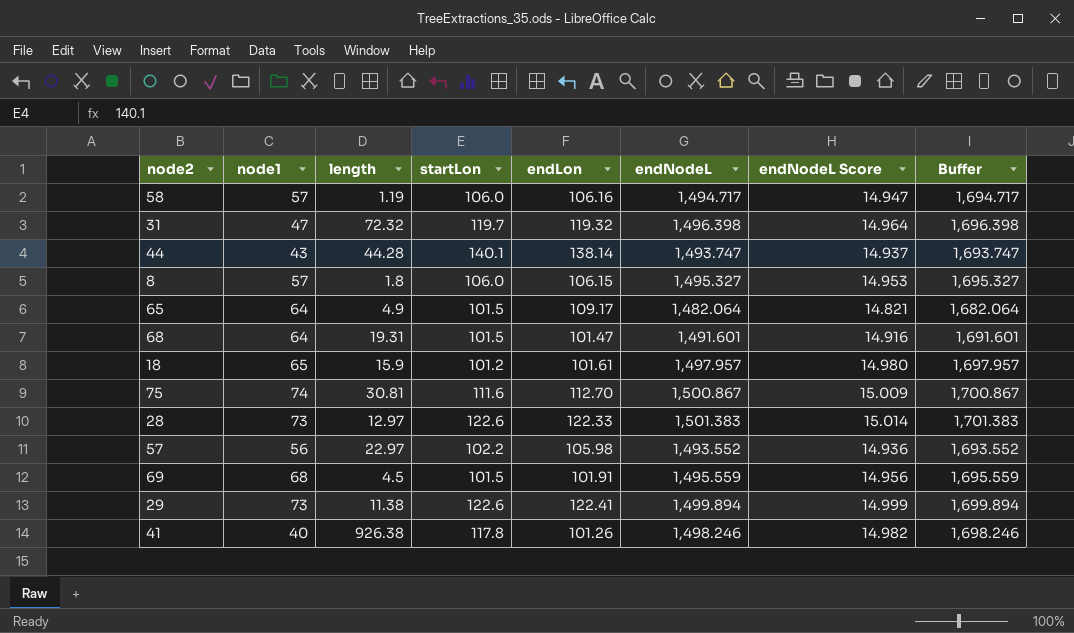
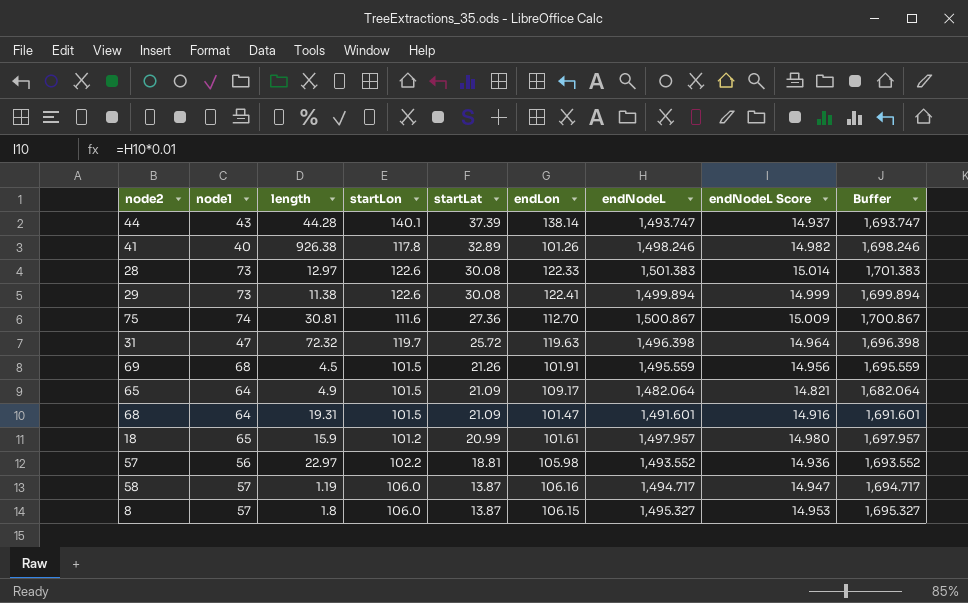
row order: none -> startLat descending
column startLat | position: none -> 5
31 | endLon: 119.32 -> 119.63

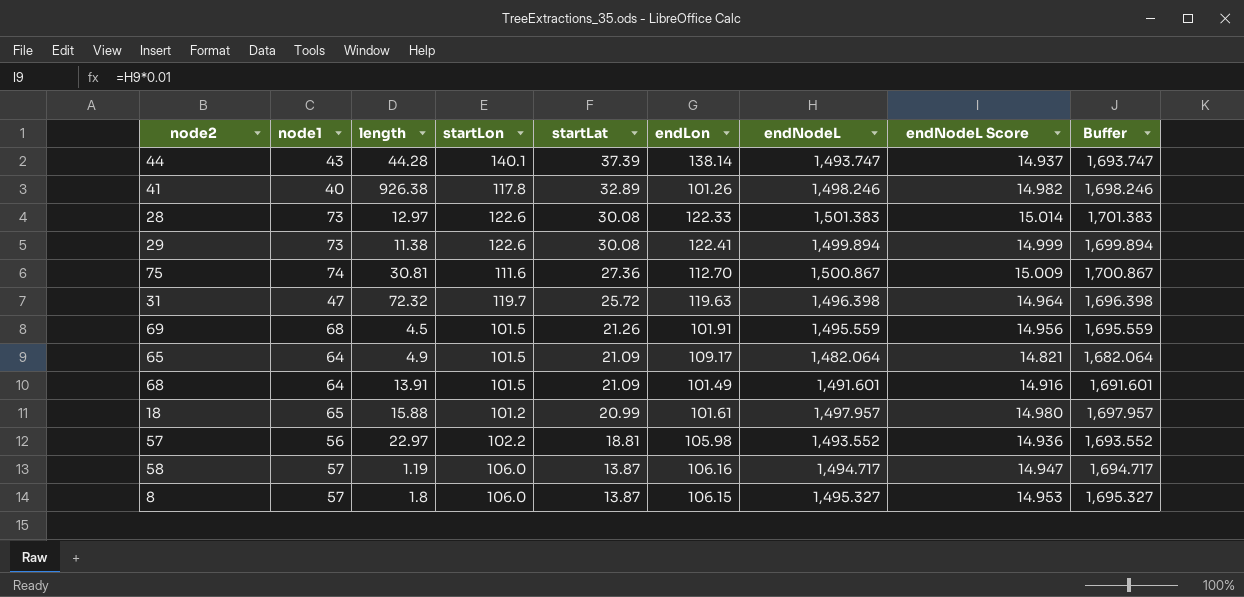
68 | length: 19.31 -> 13.91
68 | endLon: 101.47 -> 101.49
18 | length: 15.9 -> 15.88

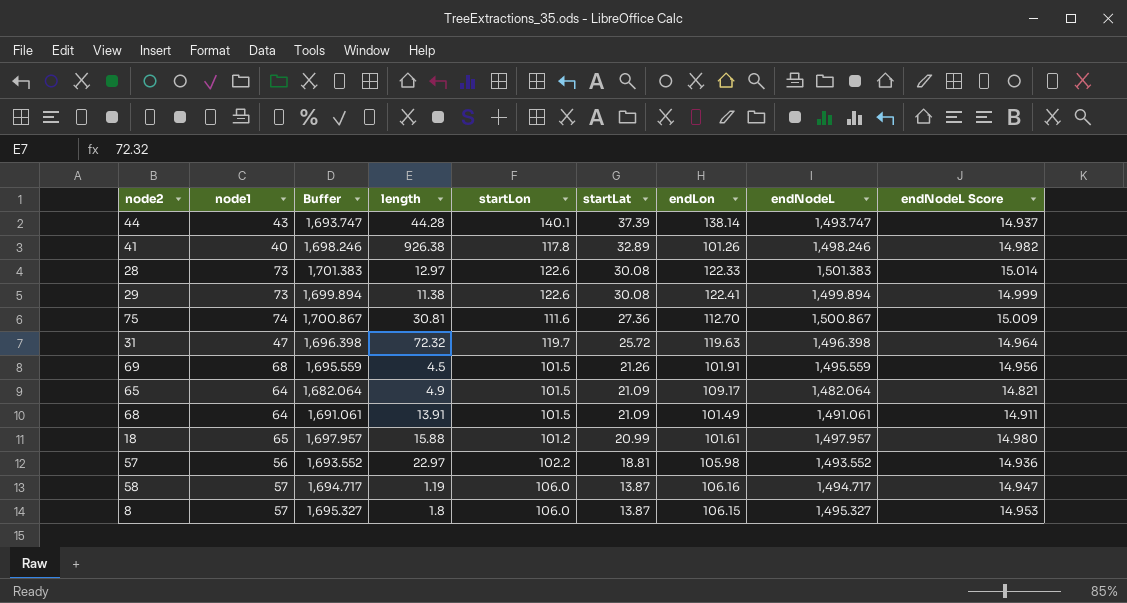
column Buffer | position: 9 -> 3
68 | Buffer: 1,691.601 -> 1,691.061
68 | endNodeL: 1,491.601 -> 1,491.061
68 | endNodeL Score: 14.916 -> 14.911

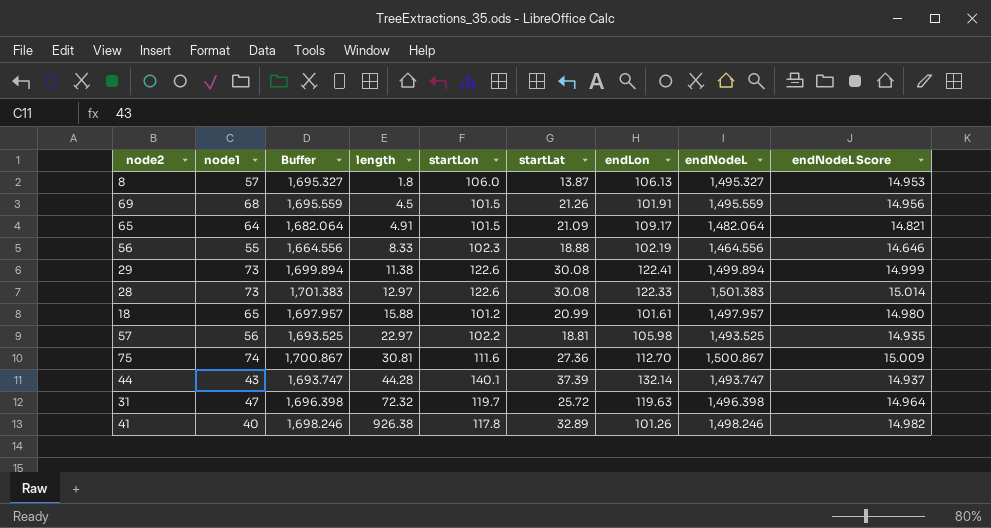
row order: startLat descending -> length ascending
row 68: 64 | 1,691.061 | 13.91 | 101.5 | 21.09 | 101.49 | 1,491.061 | 14.911 -> none
row 58: 57 | 1,694.717 | 1.19 | 106.0 | 13.87 | 106.16 | 1,494.717 | 14.947 -> none
8 | endLon: 106.15 -> 106.13
65 | length: 4.9 -> 4.91
row 56: none -> 55 | 1,664.556 | 8.33 | 102.3 | 18.88 | 102.19 | 1,464.556 | 14.646
57 | Buffer: 1,693.552 -> 1,693.525
57 | endNodeL: 1,493.552 -> 1,493.525
57 | endNodeL Score: 14.936 -> 14.935
44 | endLon: 138.14 -> 132.14

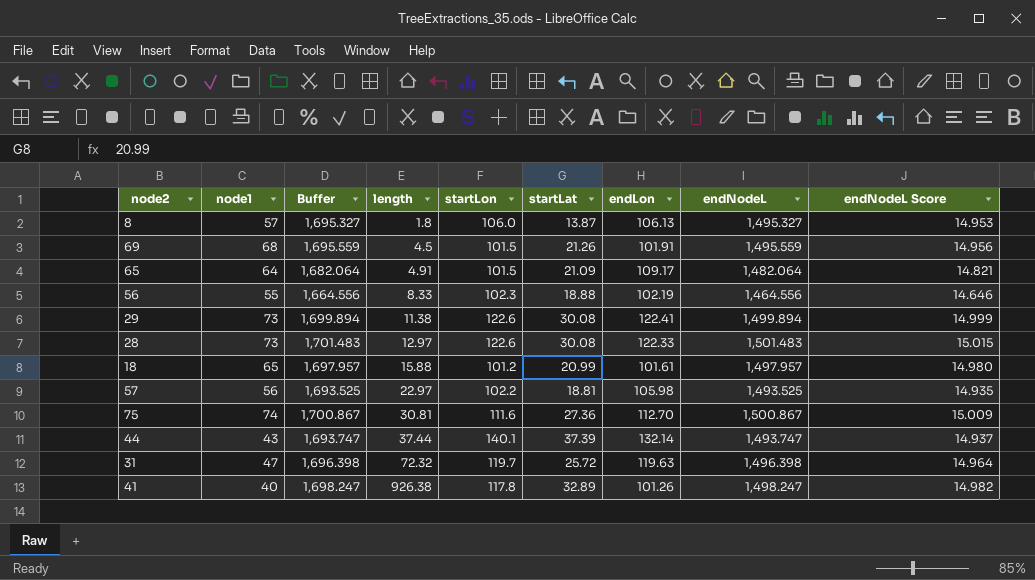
28 | Buffer: 1,701.383 -> 1,701.483
28 | endNodeL: 1,501.383 -> 1,501.483
28 | endNodeL Score: 15.014 -> 15.015
44 | length: 44.28 -> 37.44
41 | Buffer: 1,698.246 -> 1,698.247
41 | endNodeL: 1,498.246 -> 1,498.247

